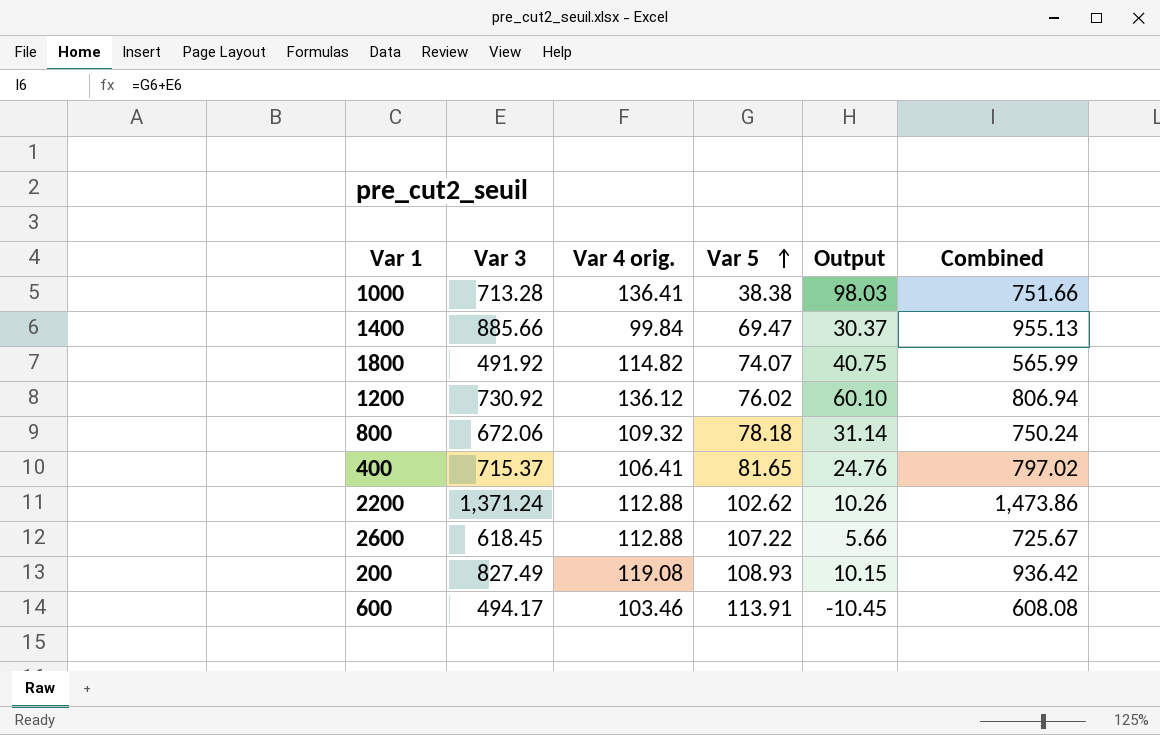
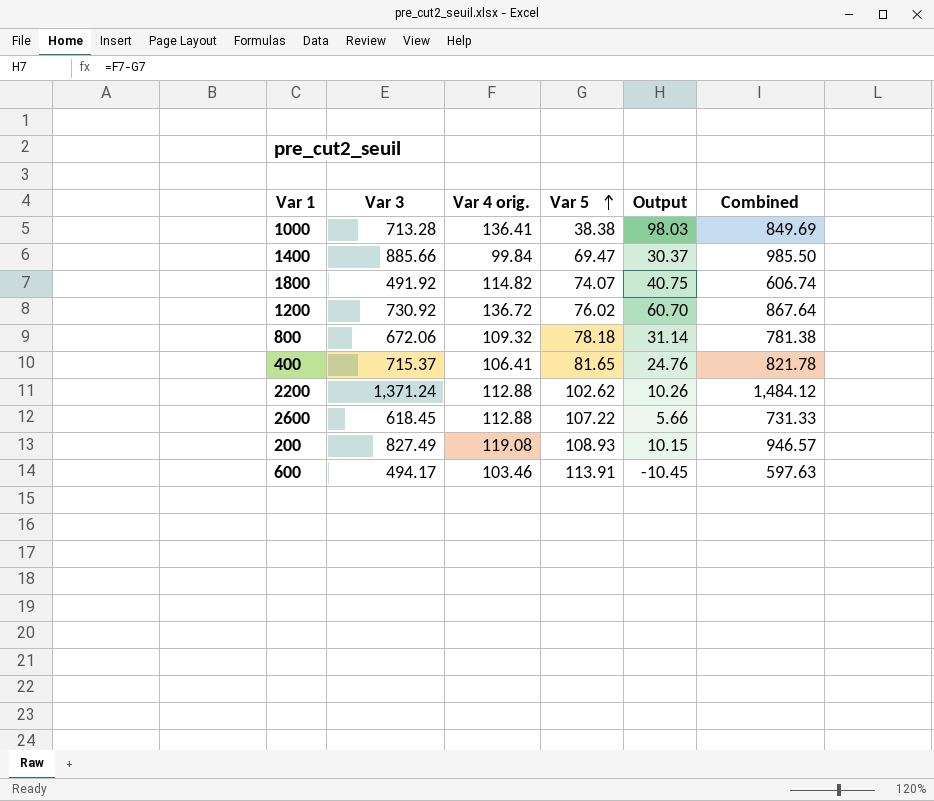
column Combined | formula: [Var 3] + [Var 5] -> [Var 3] + [Var 4 orig.]
1200 | Var 4 orig.: 136.12 -> 136.72
1200 | Output: 60.10 -> 60.70

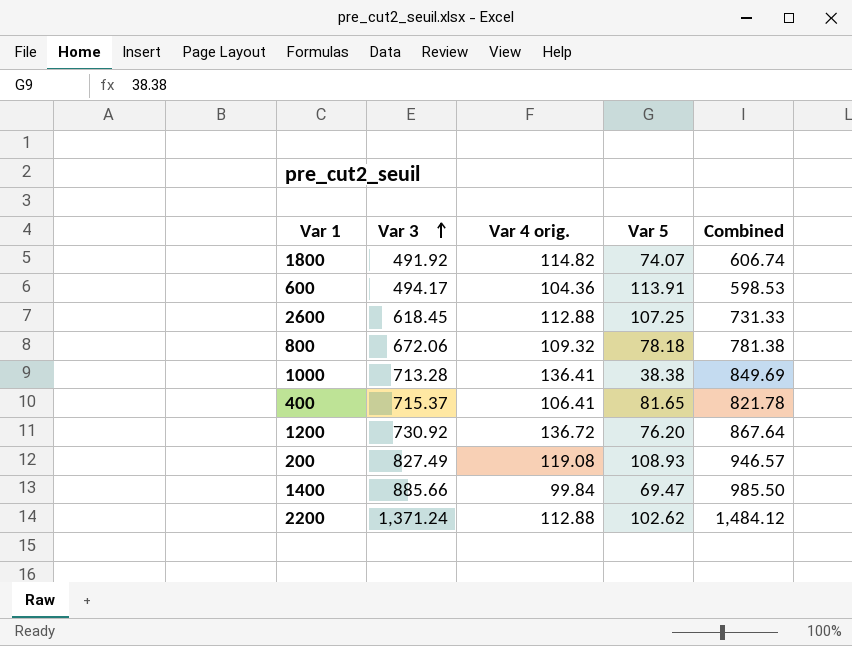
row order: Var 5 ascending -> Var 3 ascending
column Output | formula: [Var 4 orig.] - [Var 5] -> none
600 | Var 4 orig.: 103.46 -> 104.36
600 | Combined: 597.63 -> 598.53
2600 | Var 5: 107.22 -> 107.25
1200 | Var 5: 76.02 -> 76.20

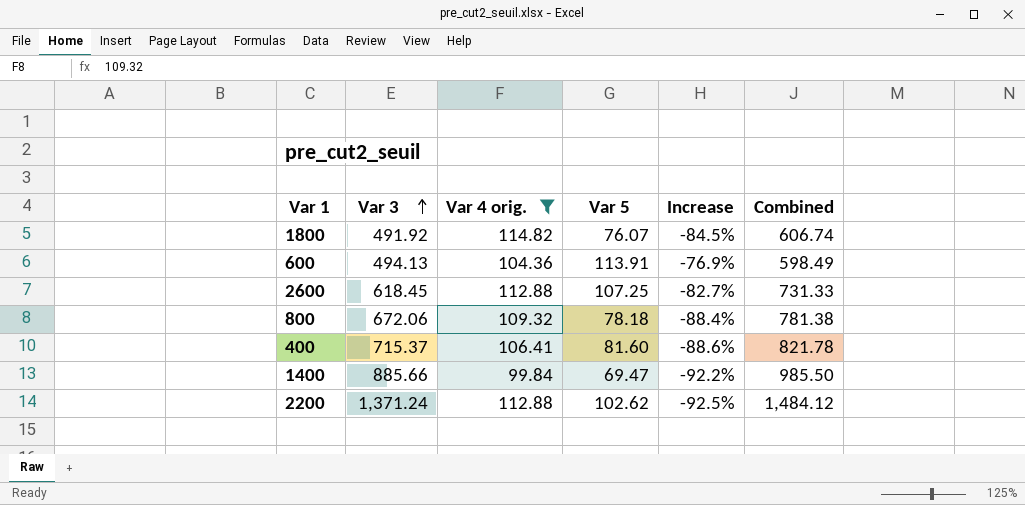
filter: none -> Var 4 orig. <= 114.82
column Increase | formula: none -> ([Var 5] - [Var 3]) / [Var 3]
1800 | Var 5: 74.07 -> 76.07
600 | Var 3: 494.17 -> 494.13
600 | Combined: 598.53 -> 598.49
400 | Var 5: 81.65 -> 81.60

